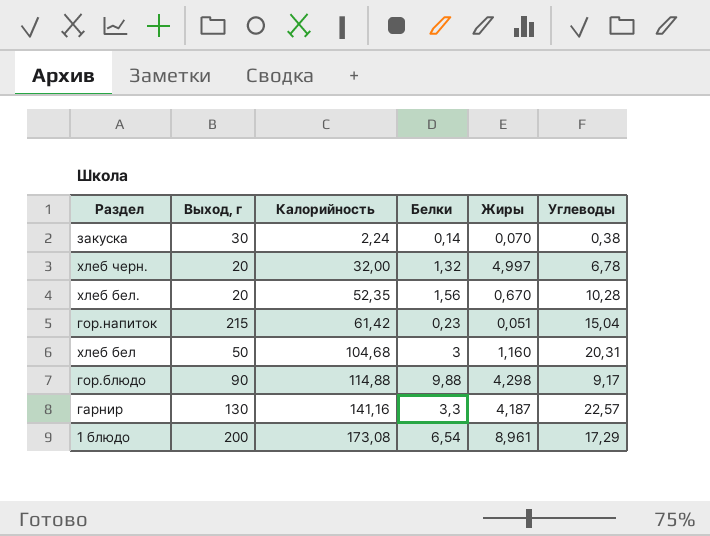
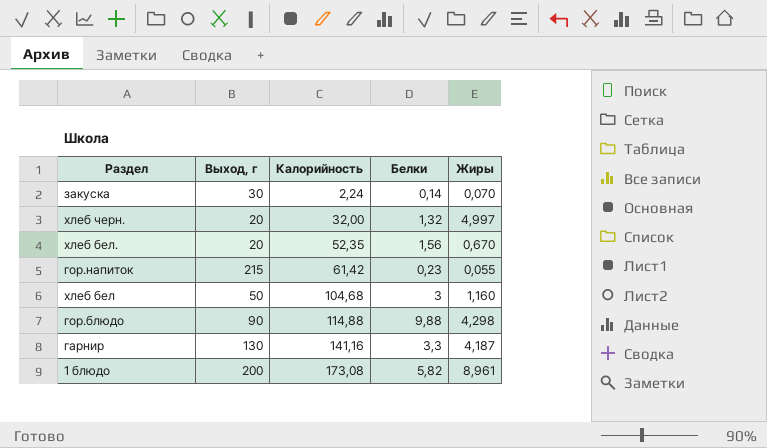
column Углеводы | position: 6 -> none
гор.напиток | Жиры: 0,051 -> 0,055
1 блюдо | Белки: 6,54 -> 5,82

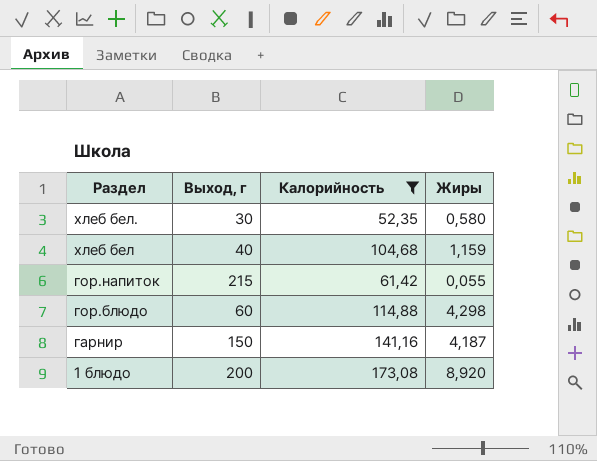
filter: none -> Калорийность >= 52,35
row order: Калорийность ascending -> Раздел descending
column Белки | position: 4 -> none
хлеб бел. | Выход, г: 20 -> 30
хлеб бел. | Жиры: 0,670 -> 0,580
хлеб бел | Выход, г: 50 -> 40
хлеб бел | Жиры: 1,160 -> 1,159
гор.блюдо | Выход, г: 90 -> 60
гарнир | Выход, г: 130 -> 150
1 блюдо | Жиры: 8,961 -> 8,920

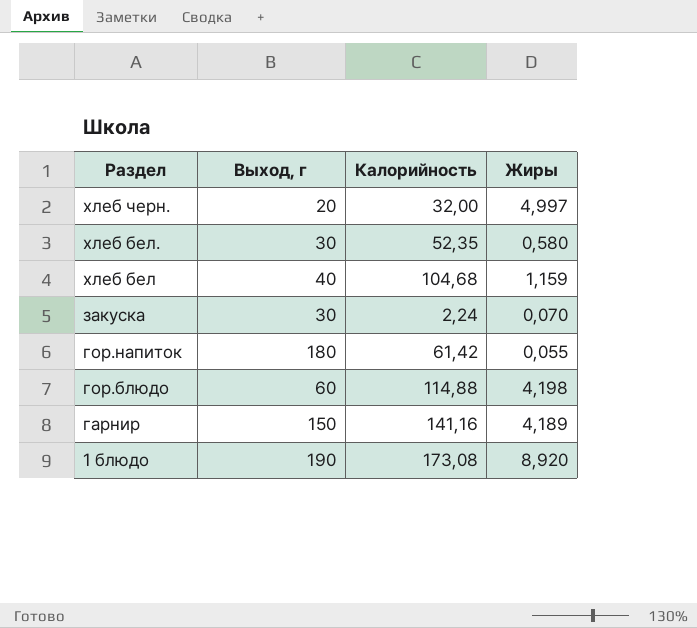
filter: Калорийность >= 52,35 -> none
гор.напиток | Выход, г: 215 -> 180
гор.блюдо | Жиры: 4,298 -> 4,198
гарнир | Жиры: 4,187 -> 4,189
1 блюдо | Выход, г: 200 -> 190

